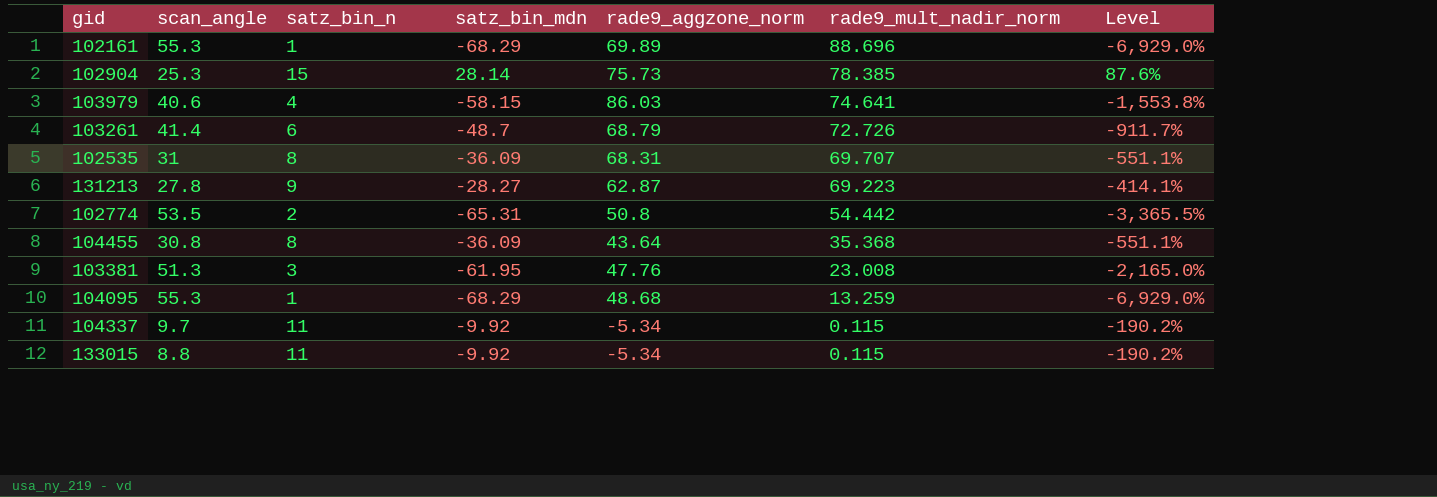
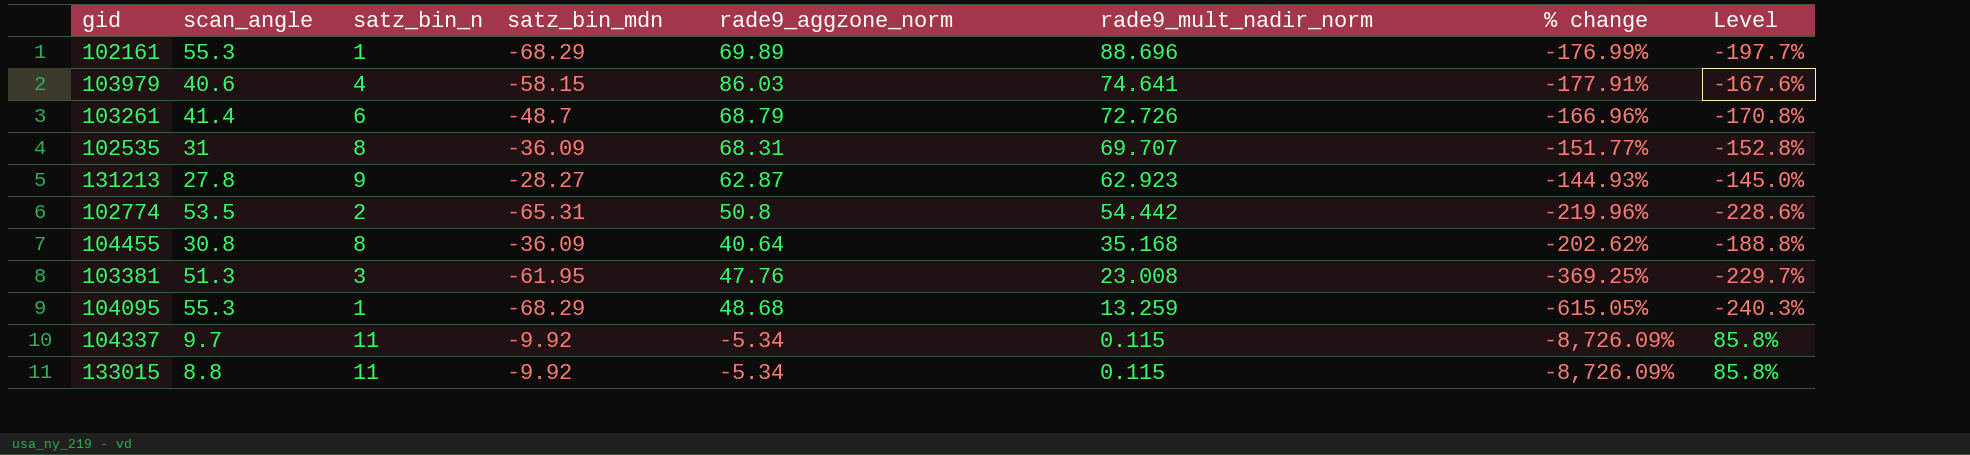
column % change | formula: none -> ([satz_bin_mdn] - [rade9_mult_nadir_norm]) / [rade9_mult_nadir_norm]
column Level | formula: ([satz_bin_mdn] - [satz_bin_n]) / [satz_bin_n] -> ([satz_bin_mdn] - [rade9_aggzone_norm]) / [rade9_aggzone_norm]
row 102904: 25.3 | 15 | 28.14 | 75.73 | 78.385 | 87.6% -> none
131213 | rade9_mult_nadir_norm: 69.223 -> 62.923
104455 | rade9_aggzone_norm: 43.64 -> 40.64
104455 | rade9_mult_nadir_norm: 35.368 -> 35.168

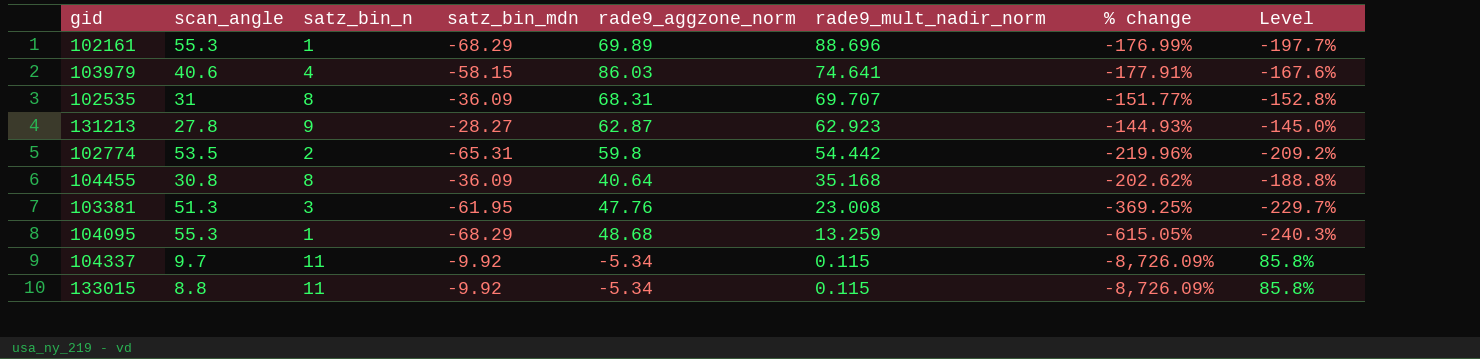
row 103261: 41.4 | 6 | -48.7 | 68.79 | 72.726 | -166.96% | -170.8% -> none
102774 | rade9_aggzone_norm: 50.8 -> 59.8
102774 | Level: -228.6% -> -209.2%

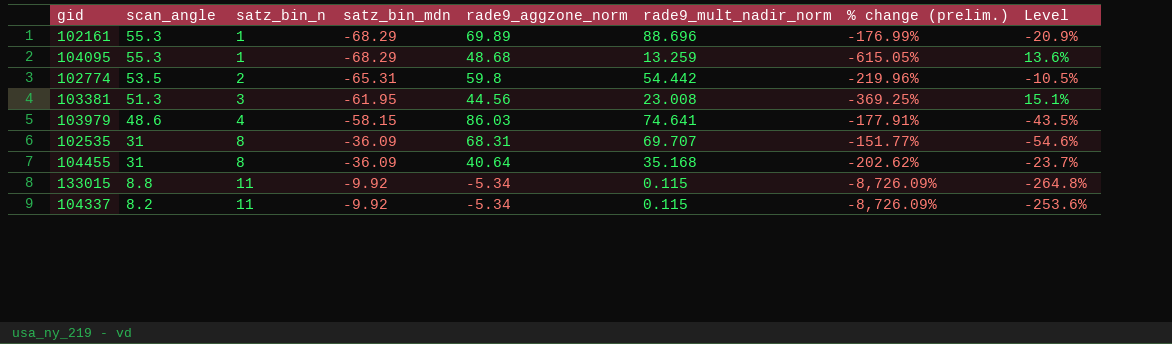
row order: rade9_mult_nadir_norm descending -> scan_angle descending
column name: % change -> % change (prelim.)
column Level | formula: ([satz_bin_mdn] - [rade9_aggzone_norm]) / [rade9_aggzone_norm] -> ([scan_angle] - [rade9_aggzone_norm]) / [rade9_aggzone_norm]
row 131213: 27.8 | 9 | -28.27 | 62.87 | 62.923 | -144.93% | -145.0% -> none
103381 | rade9_aggzone_norm: 47.76 -> 44.56
103979 | scan_angle: 40.6 -> 48.6
104455 | scan_angle: 30.8 -> 31
104337 | scan_angle: 9.7 -> 8.2

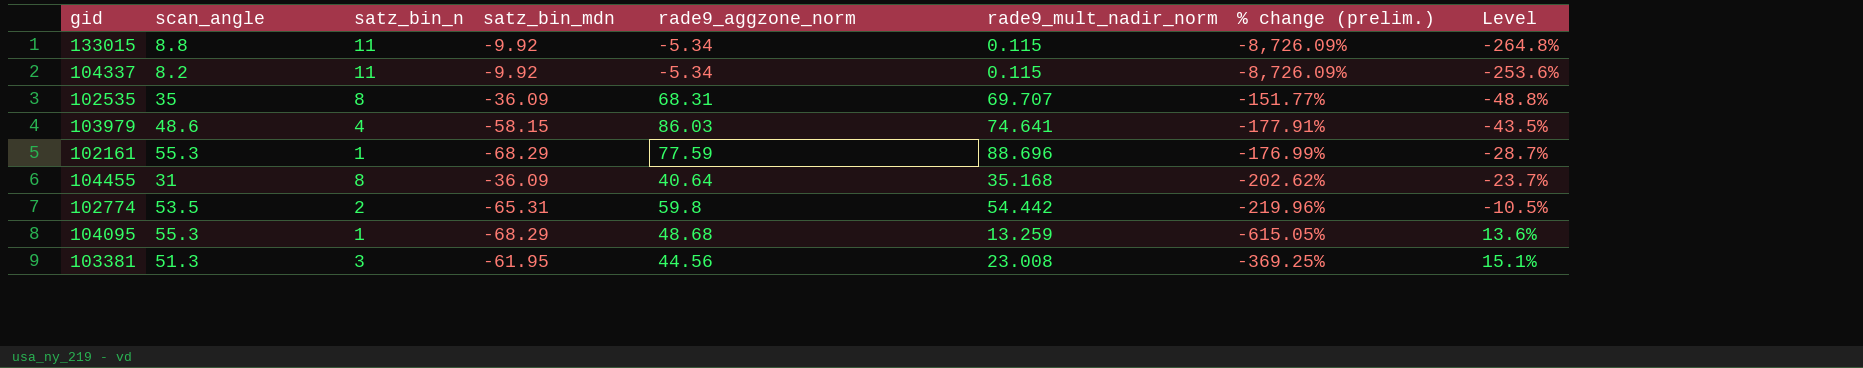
row order: scan_angle descending -> Level ascending
102535 | scan_angle: 31 -> 35
102535 | Level: -54.6% -> -48.8%
102161 | rade9_aggzone_norm: 69.89 -> 77.59
102161 | Level: -20.9% -> -28.7%

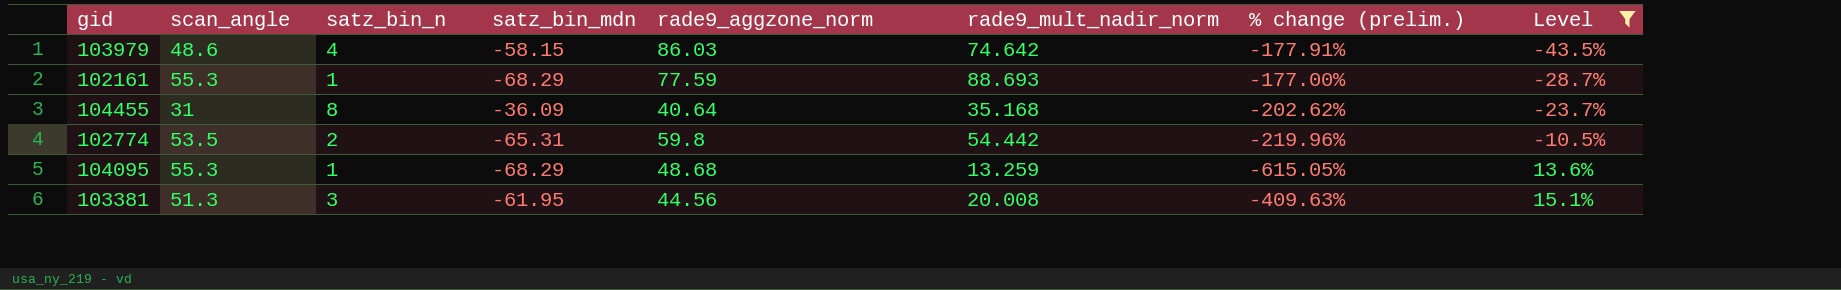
filter: none -> Level >= -43.5%
103979 | rade9_mult_nadir_norm: 74.641 -> 74.642
102161 | rade9_mult_nadir_norm: 88.696 -> 88.693
102161 | % change (prelim.): -176.99% -> -177.00%
103381 | rade9_mult_nadir_norm: 23.008 -> 20.008
103381 | % change (prelim.): -369.25% -> -409.63%

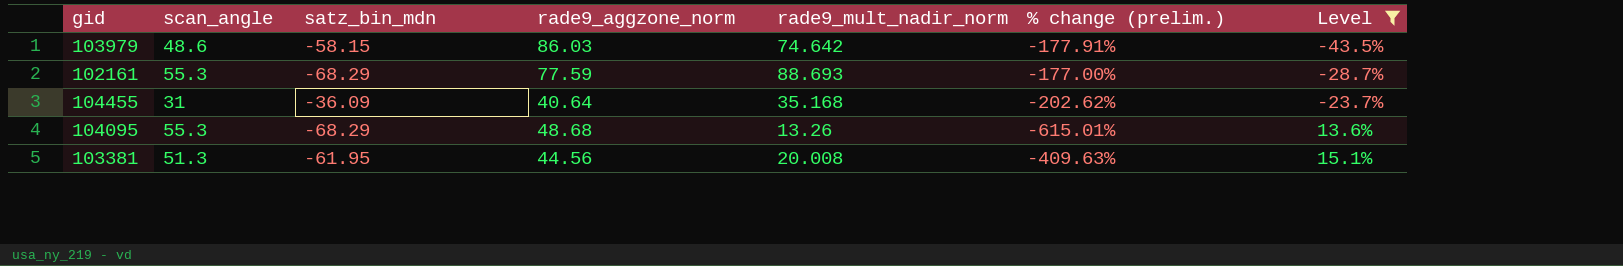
column satz_bin_n | position: 3 -> none
row 102774: 53.5 | 2 | -65.31 | 59.8 | 54.442 | -219.96% | -10.5% -> none
104095 | rade9_mult_nadir_norm: 13.259 -> 13.26
104095 | % change (prelim.): -615.05% -> -615.01%

